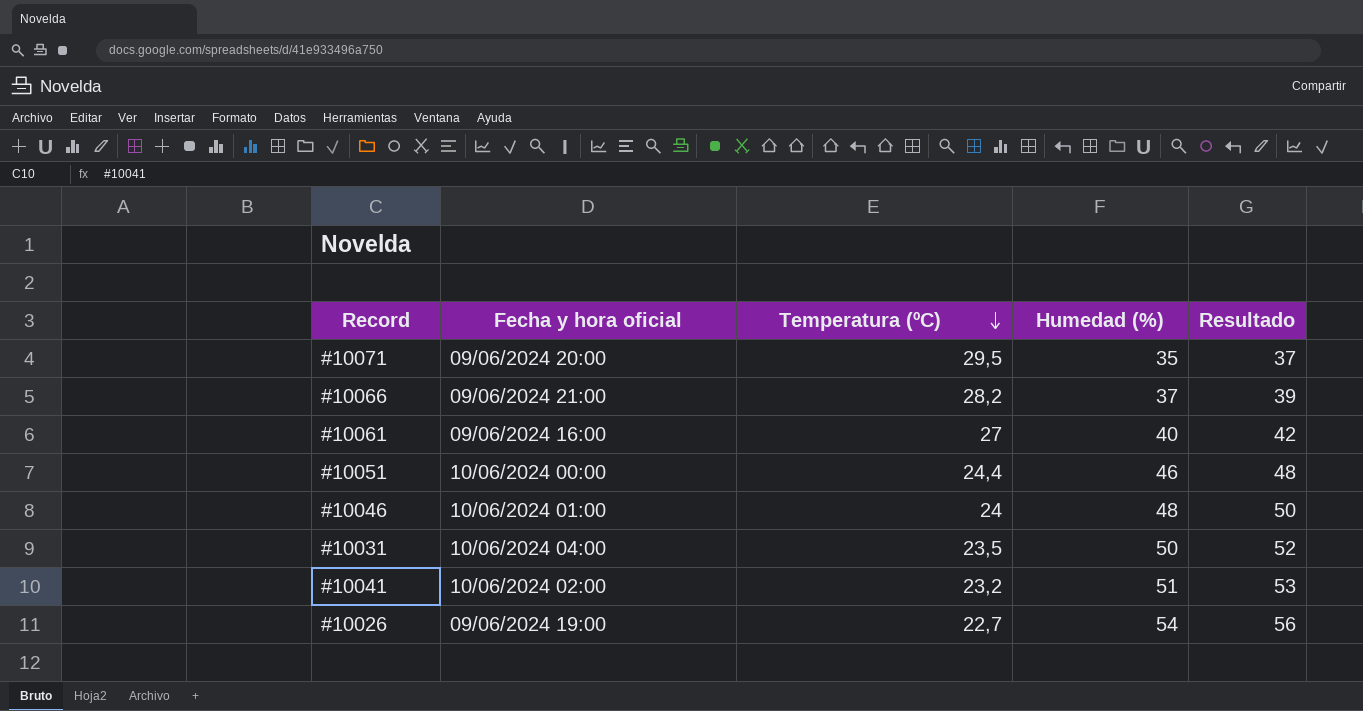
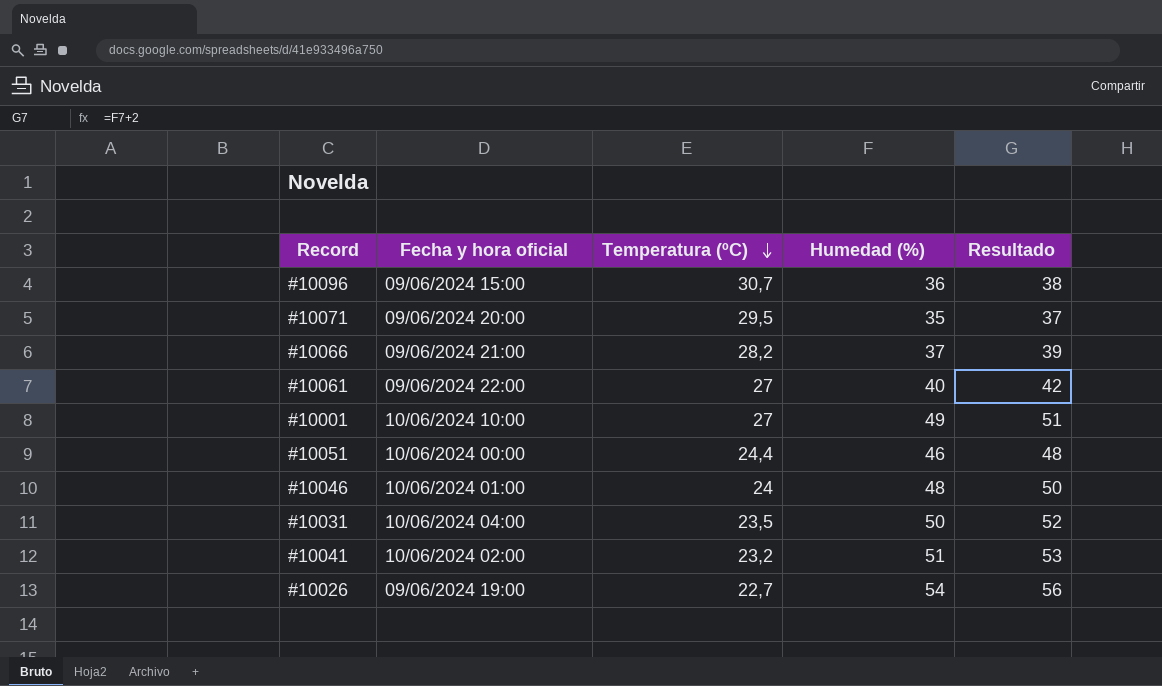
row #10096: none -> 09/06/2024 15:00 | 30,7 | 36 | 38
#10061 | Fecha y hora oficial: 09/06/2024 16:00 -> 09/06/2024 22:00
row #10001: none -> 10/06/2024 10:00 | 27 | 49 | 51

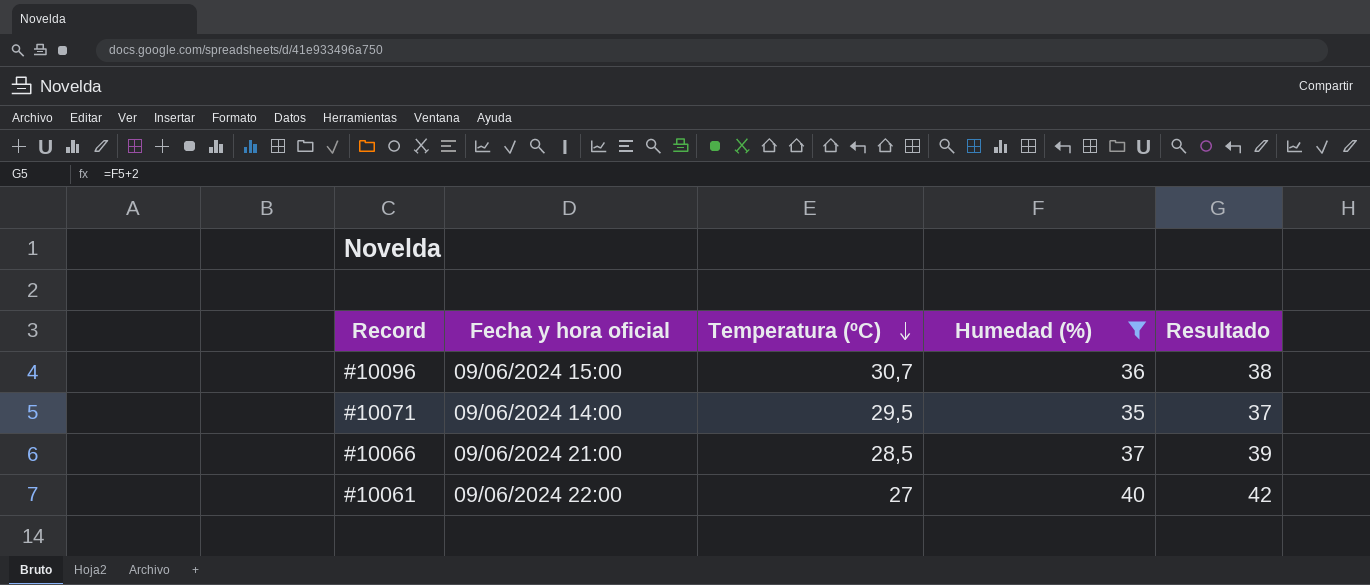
filter: none -> Humedad (%) <= 40
#10071 | Fecha y hora oficial: 09/06/2024 20:00 -> 09/06/2024 14:00
#10066 | Temperatura (ºC): 28,2 -> 28,5

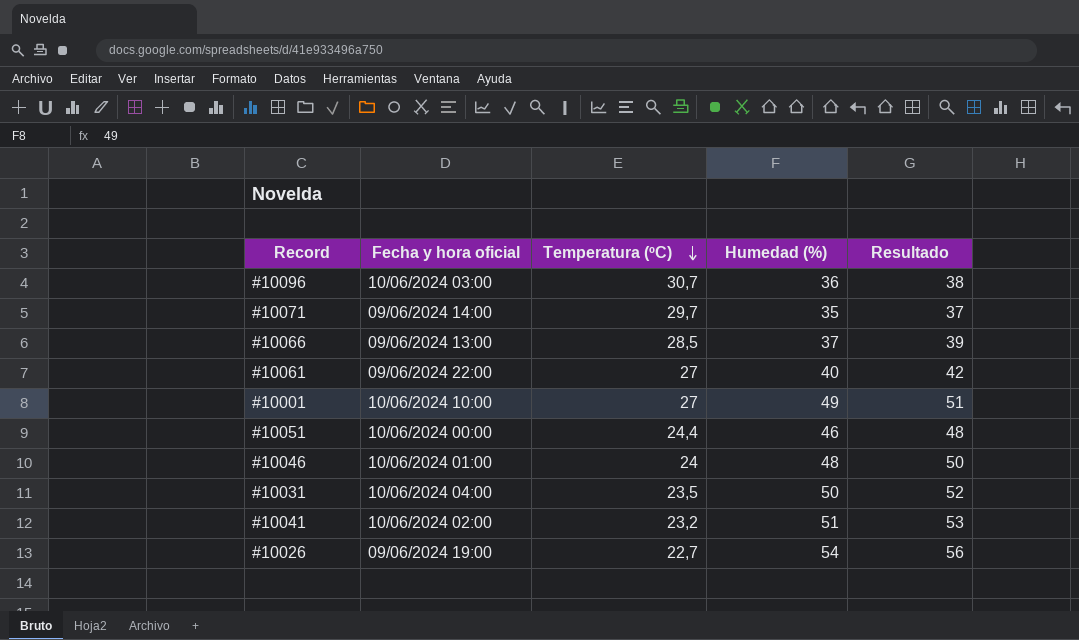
filter: Humedad (%) <= 40 -> none
#10096 | Fecha y hora oficial: 09/06/2024 15:00 -> 10/06/2024 03:00
#10071 | Temperatura (ºC): 29,5 -> 29,7
#10066 | Fecha y hora oficial: 09/06/2024 21:00 -> 09/06/2024 13:00

